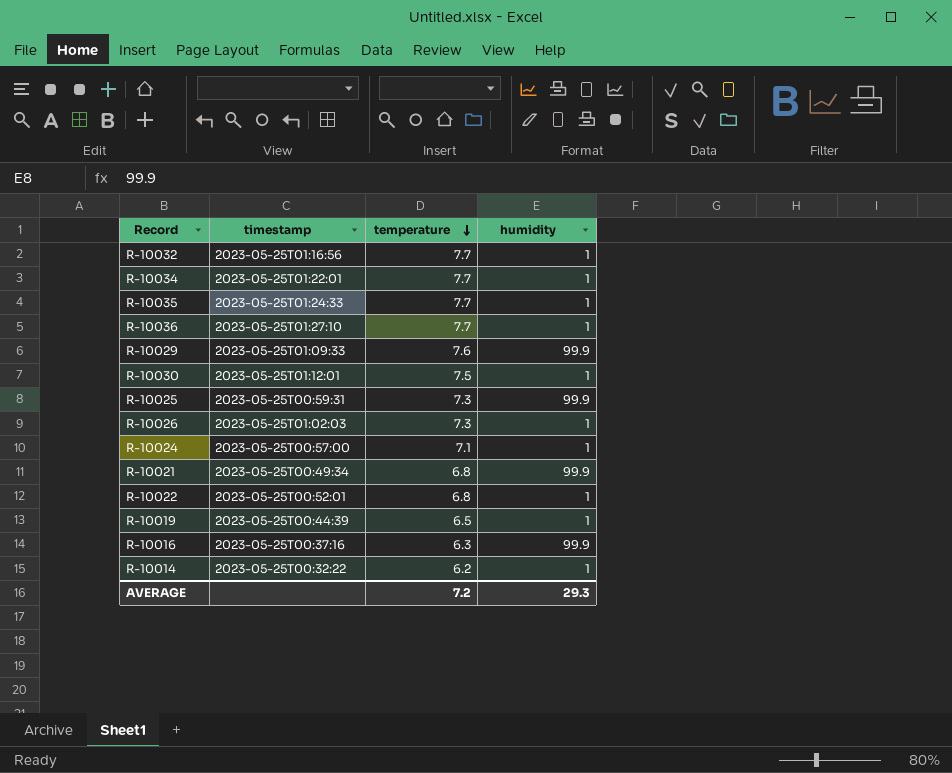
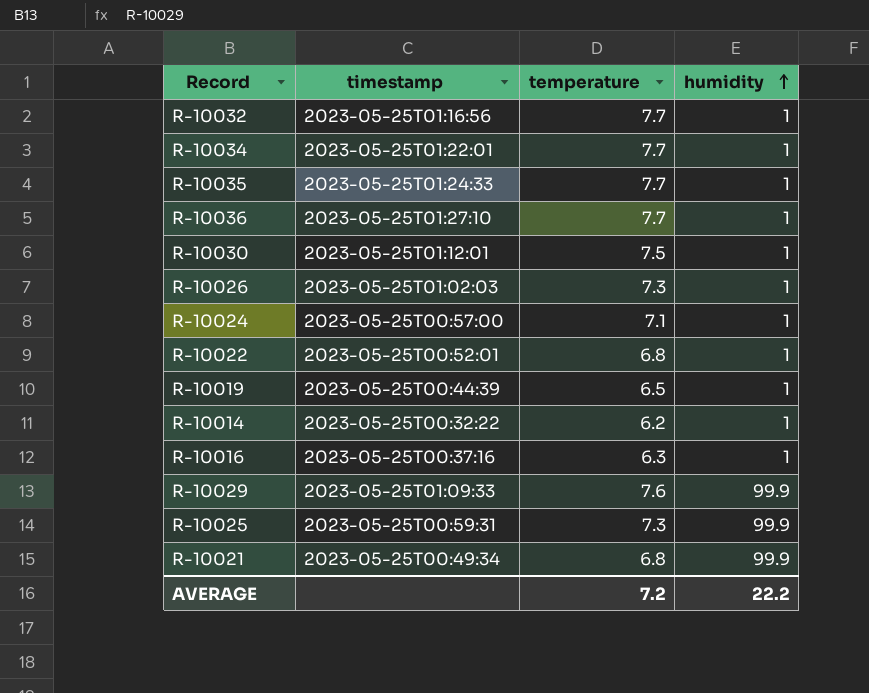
row order: temperature descending -> humidity ascending
R-10016 | humidity: 99.9 -> 1
AVERAGE | humidity: 29.3 -> 22.2

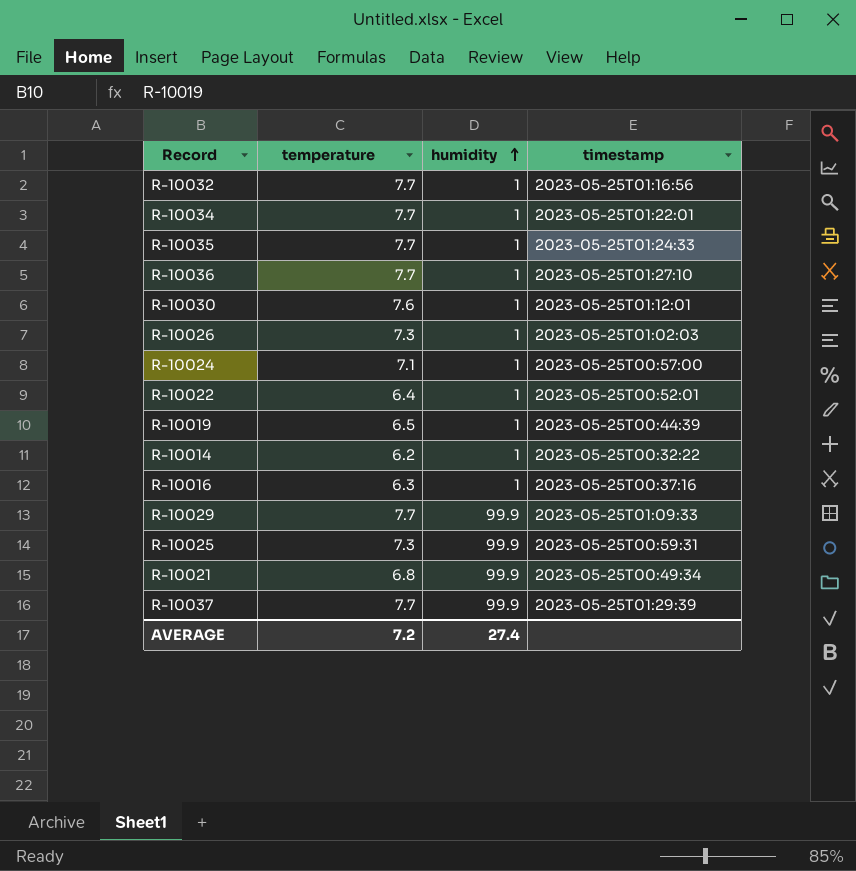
column timestamp | position: 2 -> 4
R-10030 | temperature: 7.5 -> 7.6
R-10022 | temperature: 6.8 -> 6.4
R-10029 | temperature: 7.6 -> 7.7
row R-10037: none -> 7.7 | 99.9 | 2023-05-25T01:29:39
AVERAGE | humidity: 22.2 -> 27.4

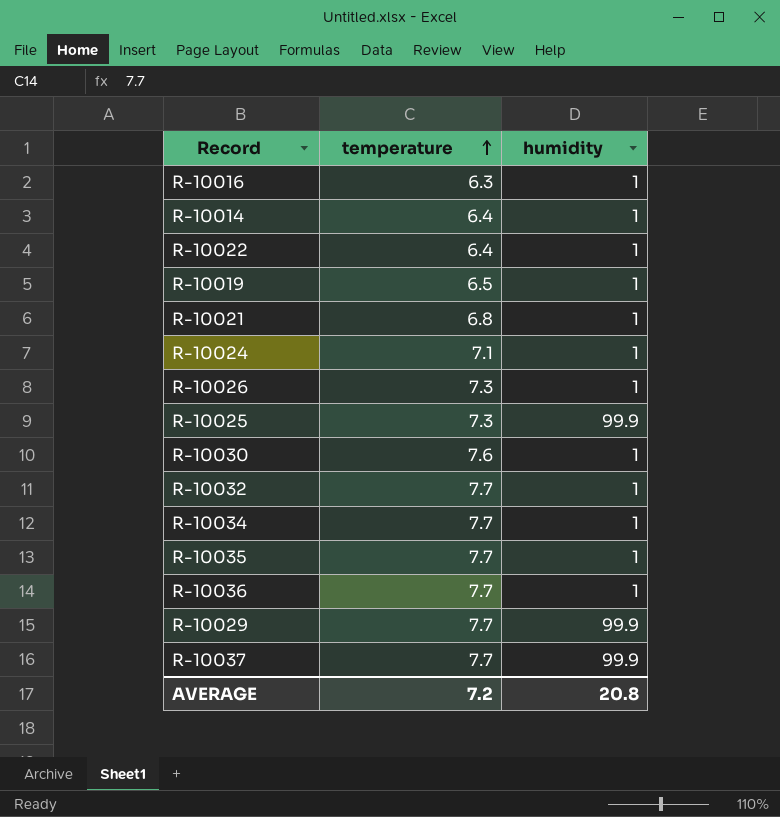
row order: humidity ascending -> temperature ascending
column timestamp | position: 4 -> none
R-10014 | temperature: 6.2 -> 6.4
R-10021 | humidity: 99.9 -> 1
AVERAGE | humidity: 27.4 -> 20.8

